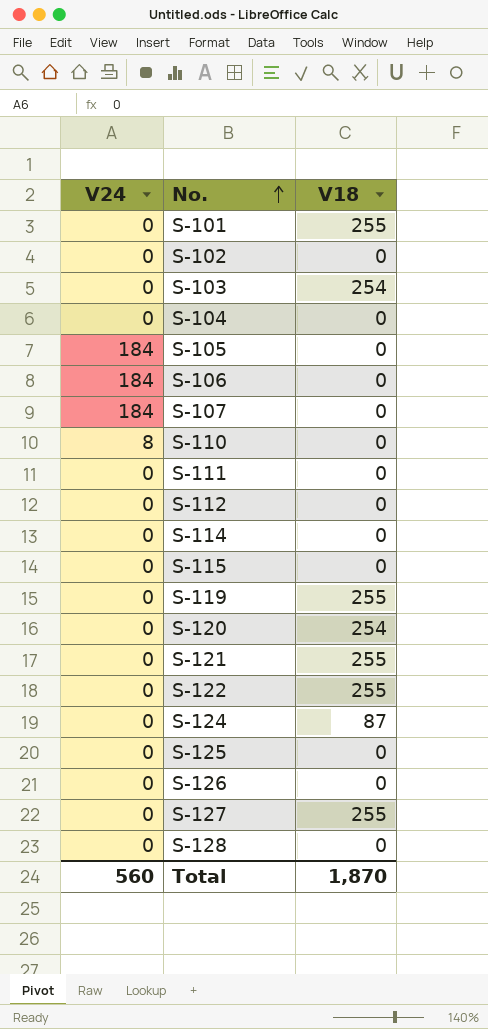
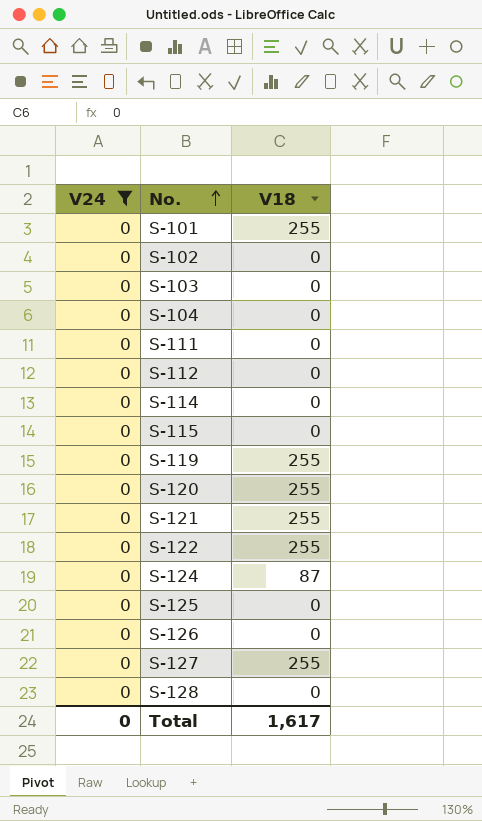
filter: none -> V24 = 0
S-103 | V18: 254 -> 0
S-120 | V18: 254 -> 255
Total | V24: 560 -> 0
Total | V18: 1,870 -> 1,617

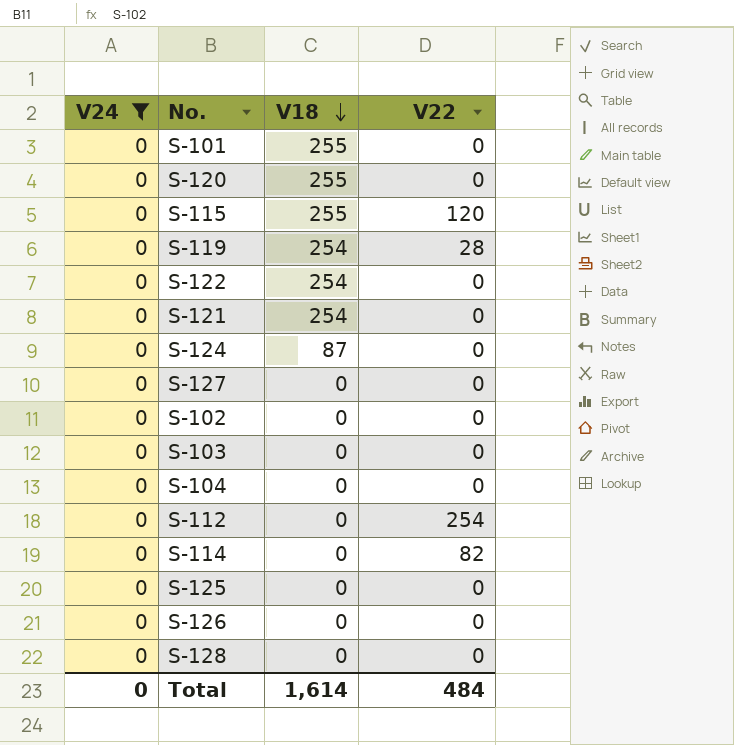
row order: No. ascending -> V18 descending
column V22 | position: none -> 4
row S-111: 0 | 0 -> none
S-115 | V18: 0 -> 255
S-119 | V18: 255 -> 254
S-122 | V18: 255 -> 254
S-121 | V18: 255 -> 254
S-127 | V18: 255 -> 0
Total | V18: 1,617 -> 1,614

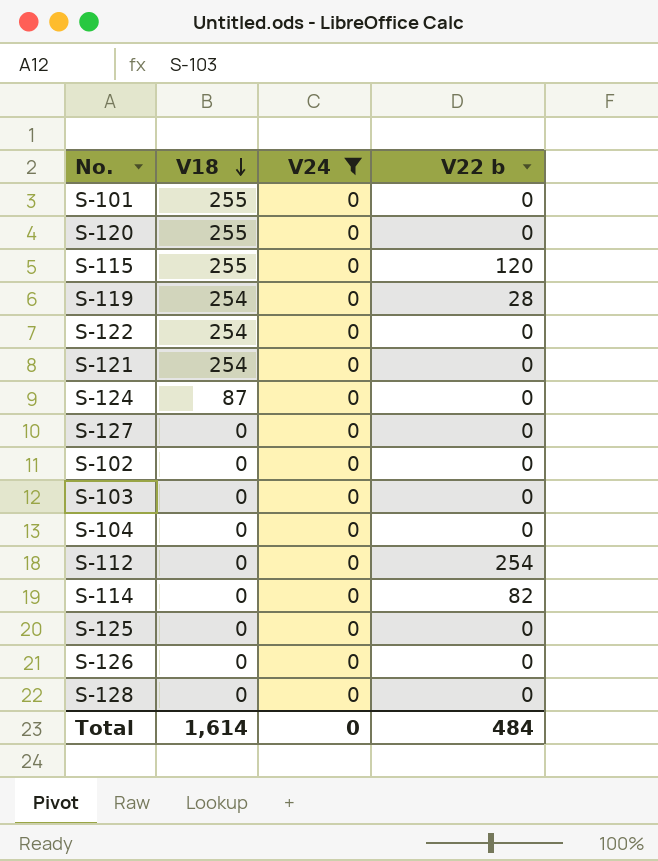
column V24 | position: 1 -> 3
column name: V22 -> V22 b

